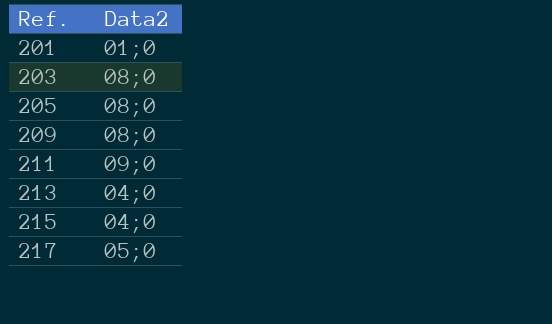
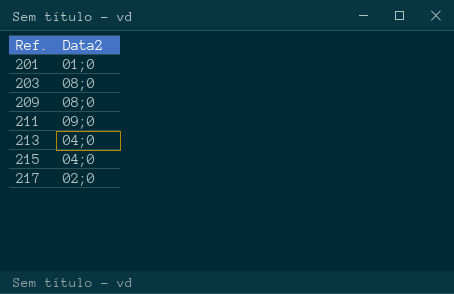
row 205: 08;0 -> none
217 | Data2: 05;0 -> 02;0

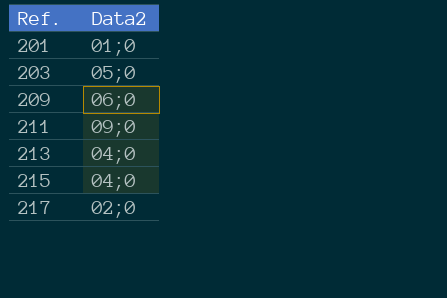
203 | Data2: 08;0 -> 05;0
209 | Data2: 08;0 -> 06;0

